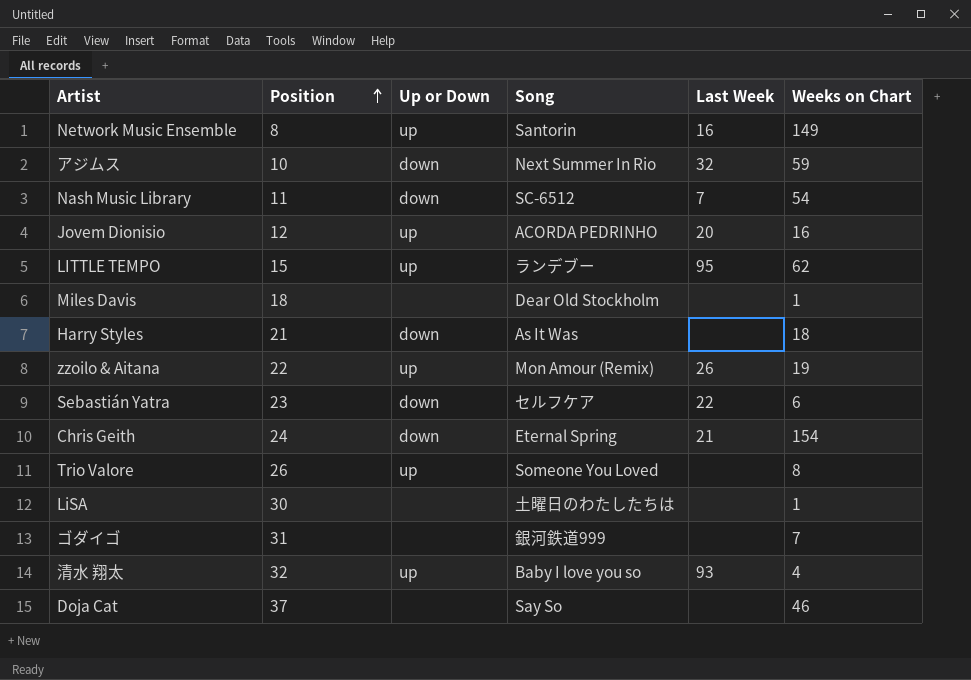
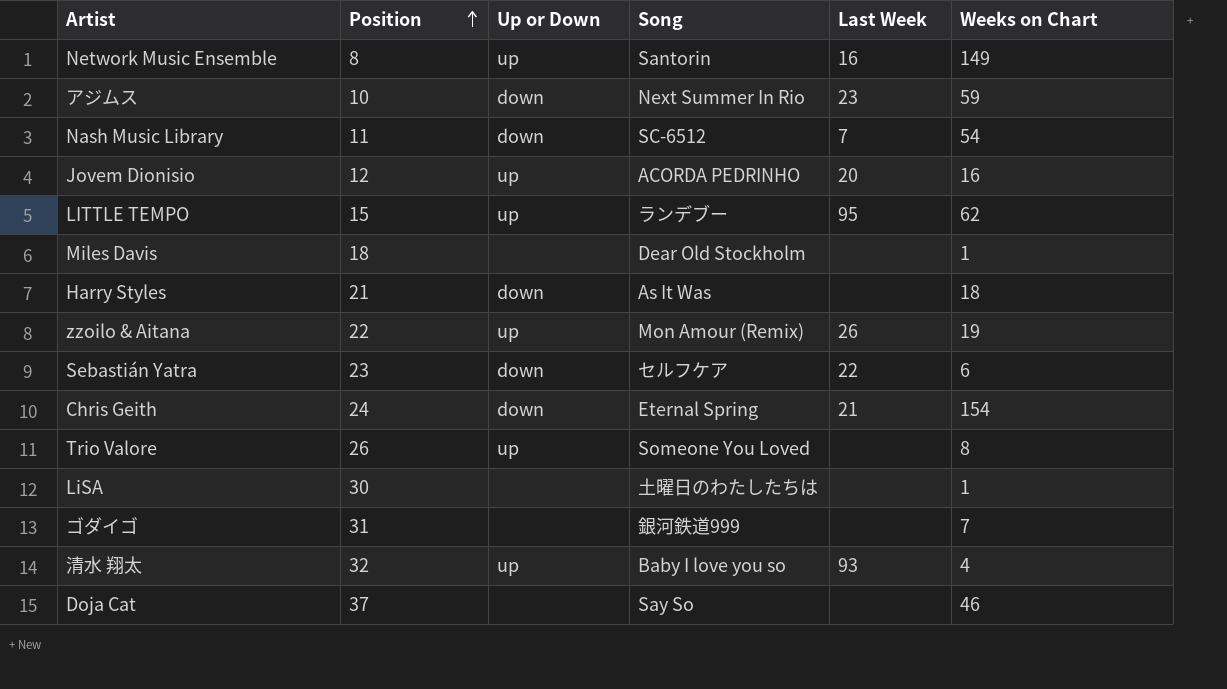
アジムス | Last Week: 32 -> 23

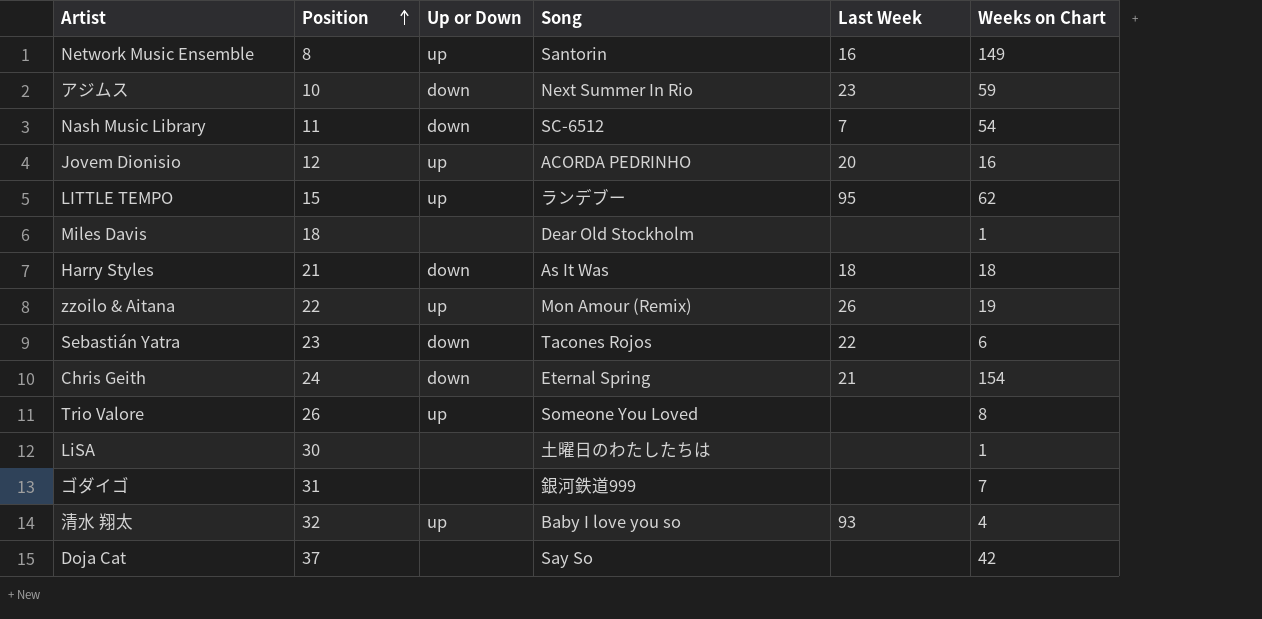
Harry Styles | Last Week: none -> 18
Sebastián Yatra | Song: セルフケア -> Tacones Rojos
Doja Cat | Weeks on Chart: 46 -> 42

